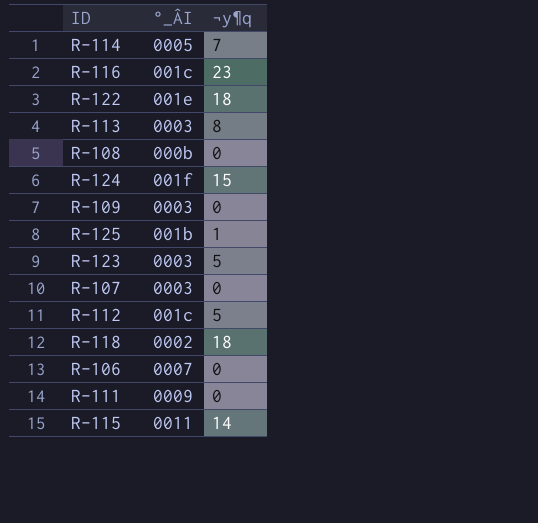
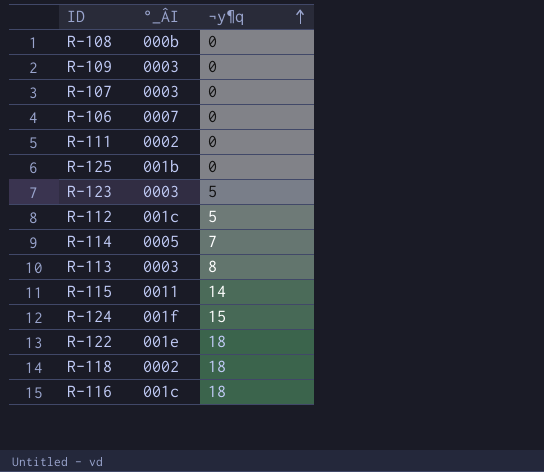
row order: none -> ¬y¶q ascending
R-111 | °_ÂI: 0009 -> 0002
R-125 | ¬y¶q: 1 -> 0
R-116 | ¬y¶q: 23 -> 18

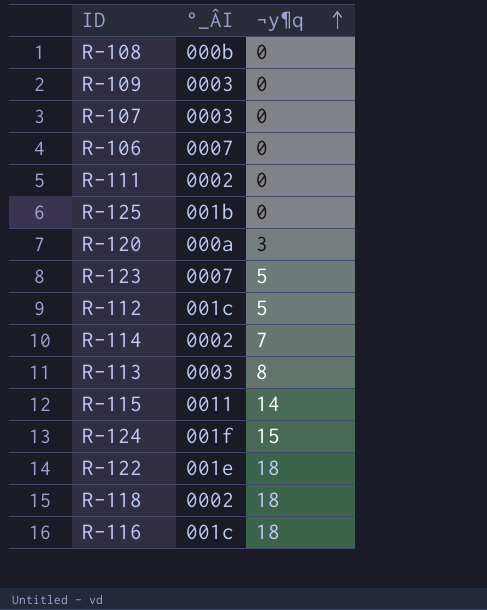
row R-120: none -> 000a | 3
R-123 | °_ÂI: 0003 -> 0007
R-114 | °_ÂI: 0005 -> 0002

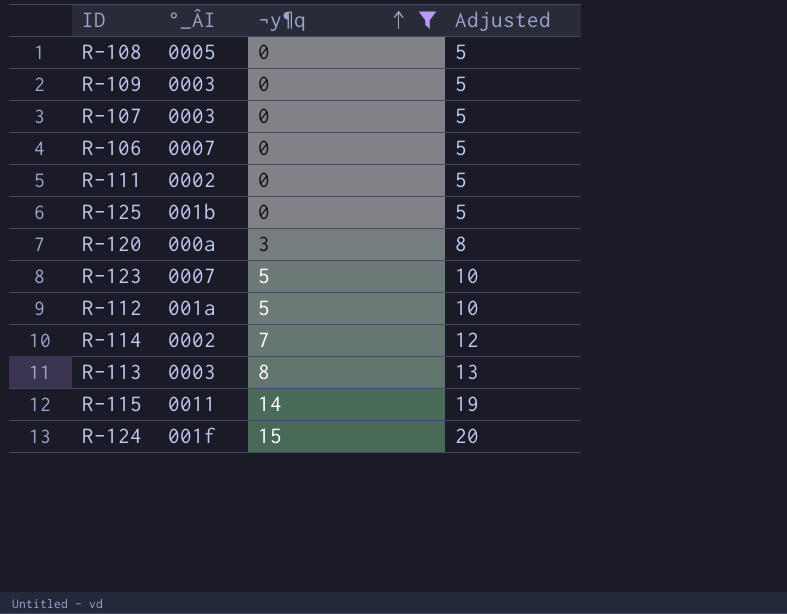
filter: none -> ¬y¶q != 18
column Adjusted | formula: none -> [¬y¶q] + 5
R-108 | °_ÂI: 000b -> 0005
R-112 | °_ÂI: 001c -> 001a

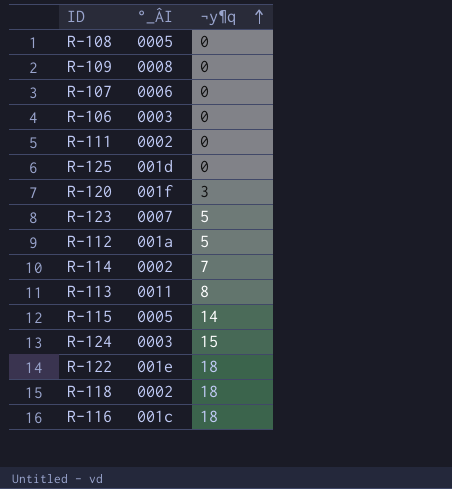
filter: ¬y¶q != 18 -> none
column Adjusted | formula: [¬y¶q] + 5 -> none
R-109 | °_ÂI: 0003 -> 0008
R-107 | °_ÂI: 0003 -> 0006
R-106 | °_ÂI: 0007 -> 0003
R-125 | °_ÂI: 001b -> 001d
R-120 | °_ÂI: 000a -> 001f
R-113 | °_ÂI: 0003 -> 0011
R-115 | °_ÂI: 0011 -> 0005
R-124 | °_ÂI: 001f -> 0003

